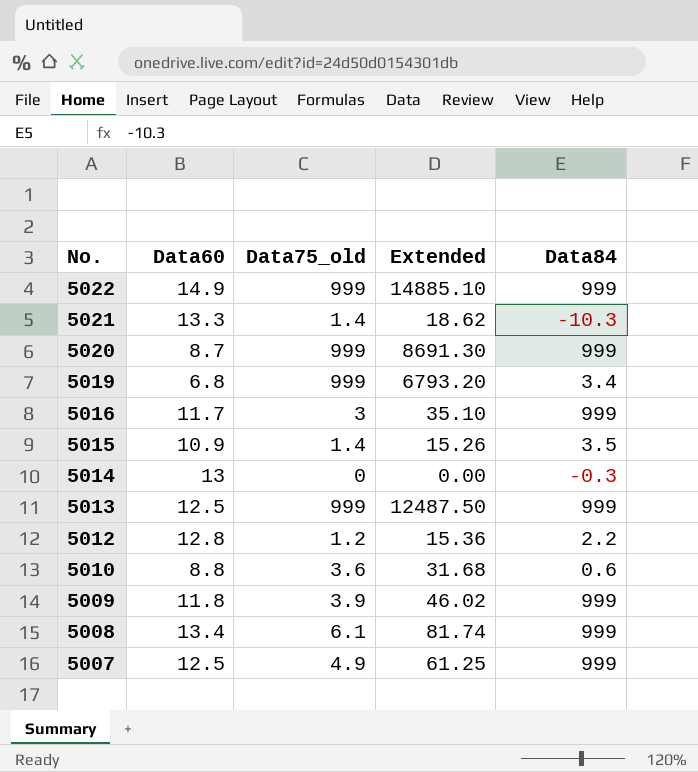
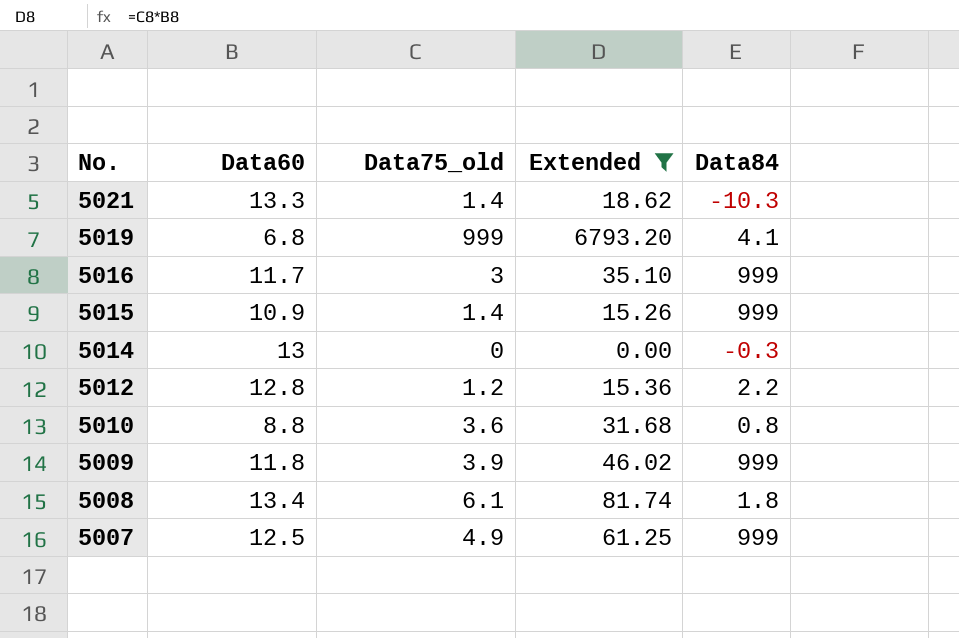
filter: none -> Extended <= 6793.20
5019 | Data84: 3.4 -> 4.1
5015 | Data84: 3.5 -> 999
5010 | Data84: 0.6 -> 0.8
5008 | Data84: 999 -> 1.8

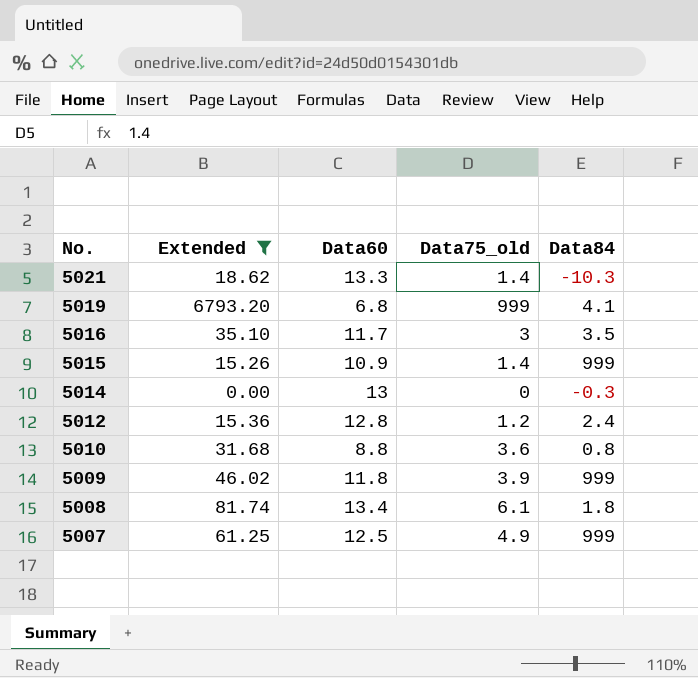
column Extended | position: 4 -> 2
5016 | Data84: 999 -> 3.5
5012 | Data84: 2.2 -> 2.4

